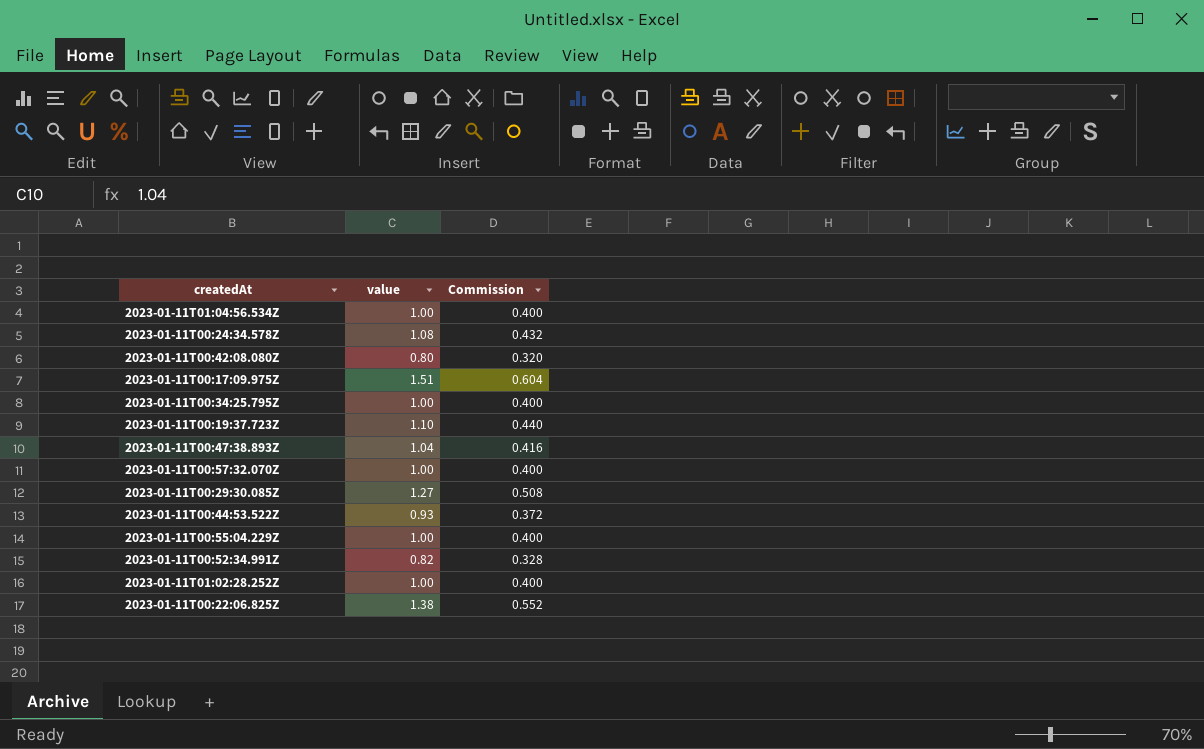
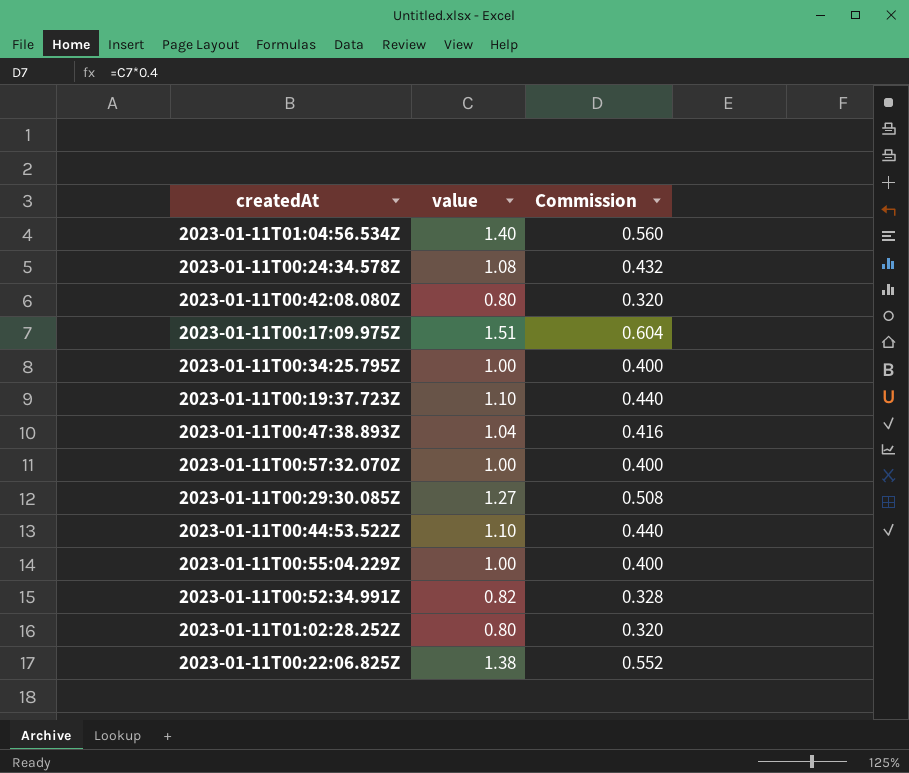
2023-01-11T01:04:56.534Z | value: 1.00 -> 1.40
2023-01-11T01:04:56.534Z | Commission: 0.400 -> 0.560
2023-01-11T00:44:53.522Z | value: 0.93 -> 1.10
2023-01-11T00:44:53.522Z | Commission: 0.372 -> 0.440
2023-01-11T01:02:28.252Z | value: 1.00 -> 0.80
2023-01-11T01:02:28.252Z | Commission: 0.400 -> 0.320

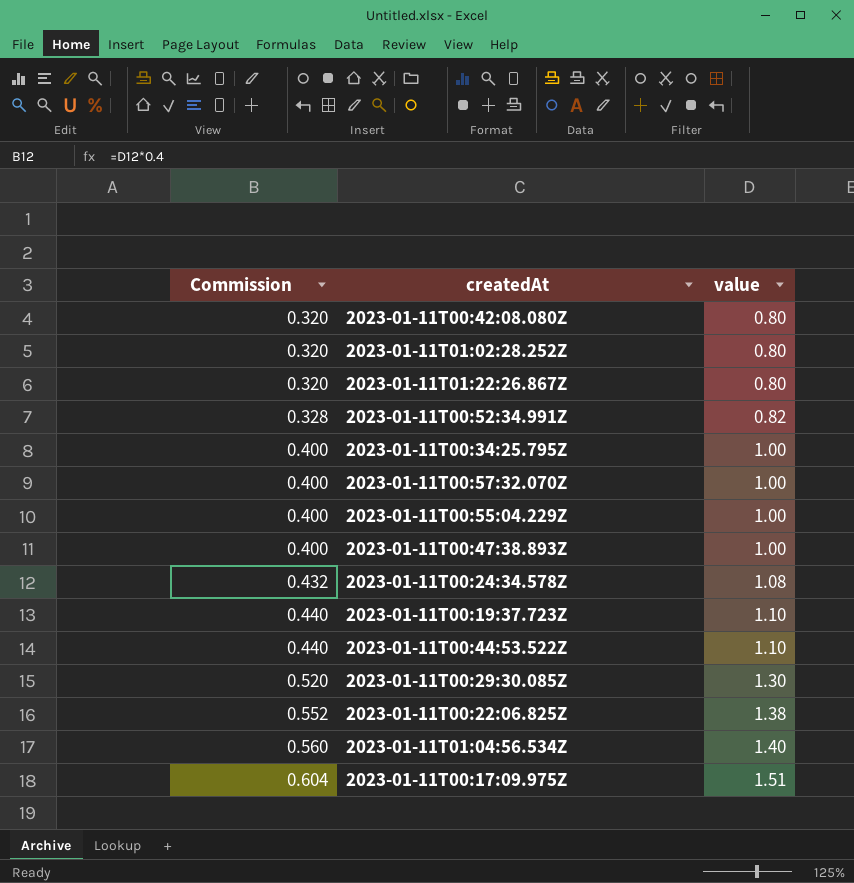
row order: none -> Commission ascending
column Commission | position: 3 -> 1
row 2023-01-11T01:22:26.867Z: none -> 0.320 | 0.80
2023-01-11T00:47:38.893Z | Commission: 0.416 -> 0.400
2023-01-11T00:47:38.893Z | value: 1.04 -> 1.00
2023-01-11T00:29:30.085Z | Commission: 0.508 -> 0.520
2023-01-11T00:29:30.085Z | value: 1.27 -> 1.30

